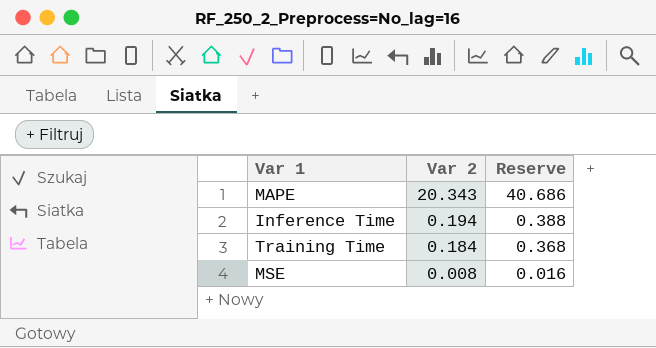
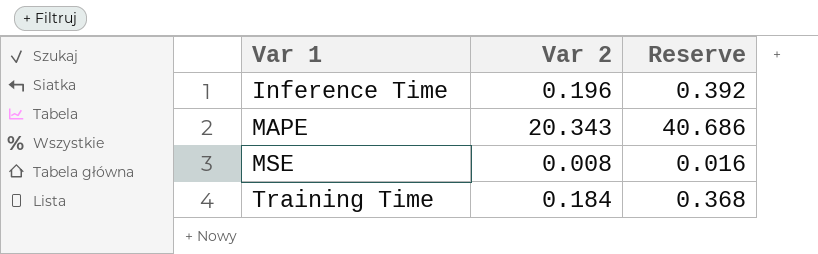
row order: Var 2 descending -> Var 1 ascending
Inference Time | Var 2: 0.194 -> 0.196
Inference Time | Reserve: 0.388 -> 0.392

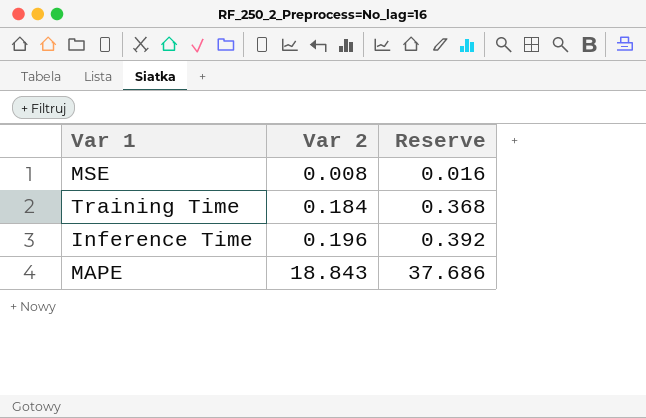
row order: Var 1 ascending -> Var 2 ascending
MAPE | Var 2: 20.343 -> 18.843
MAPE | Reserve: 40.686 -> 37.686

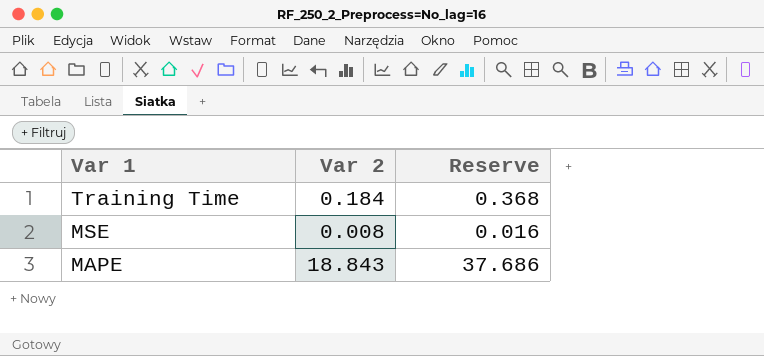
row order: Var 2 ascending -> Var 1 descending
row Inference Time: 0.196 | 0.392 -> none

